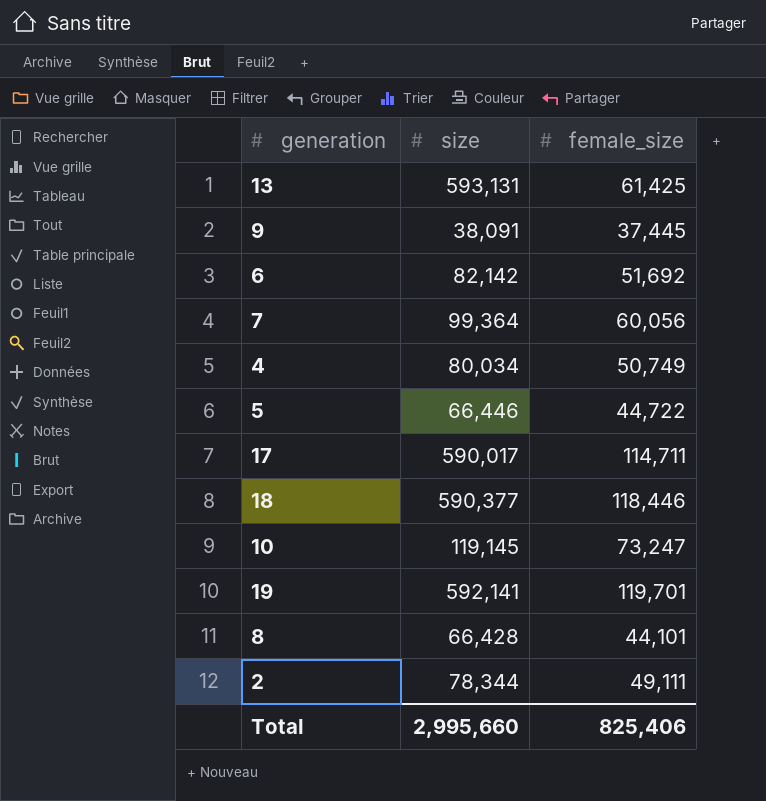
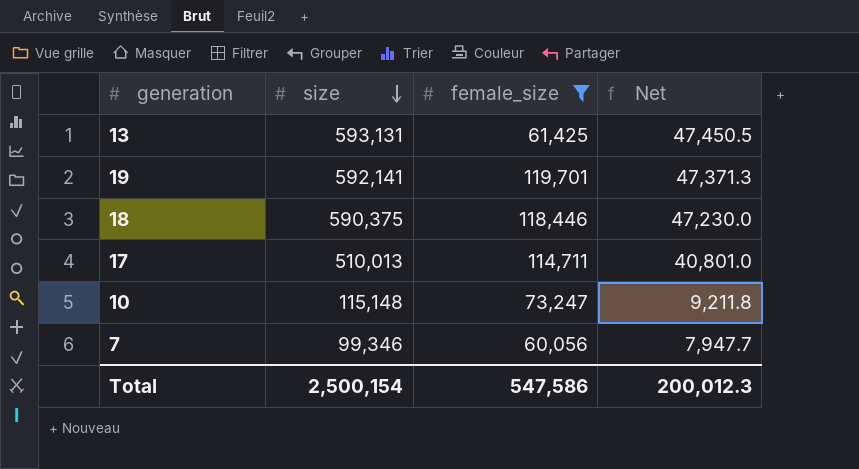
filter: none -> female_size >= 60,056
row order: none -> size descending
column Net | formula: none -> [size] * 0.08
18 | size: 590,377 -> 590,375
17 | size: 590,017 -> 510,013
10 | size: 119,145 -> 115,148
7 | size: 99,364 -> 99,346
Total | size: 2,995,660 -> 2,500,154
Total | female_size: 825,406 -> 547,586

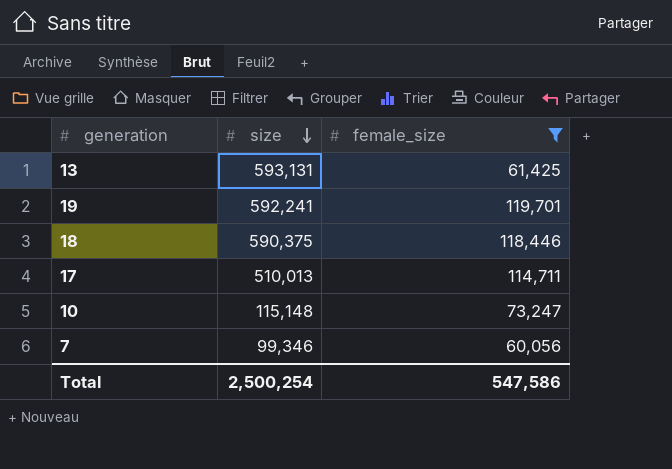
column Net | formula: [size] * 0.08 -> none
19 | size: 592,141 -> 592,241
Total | size: 2,500,154 -> 2,500,254

